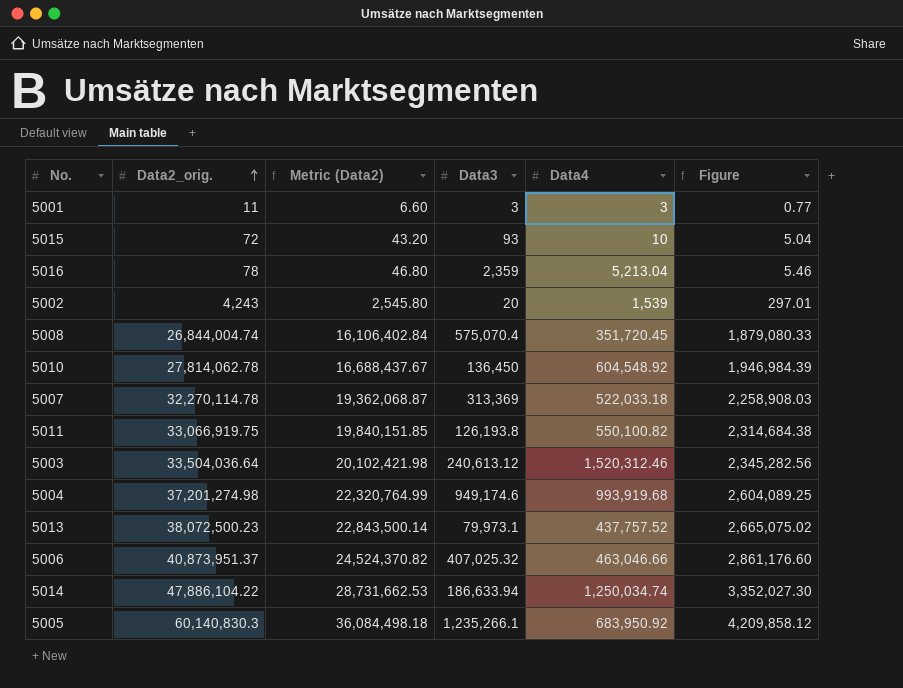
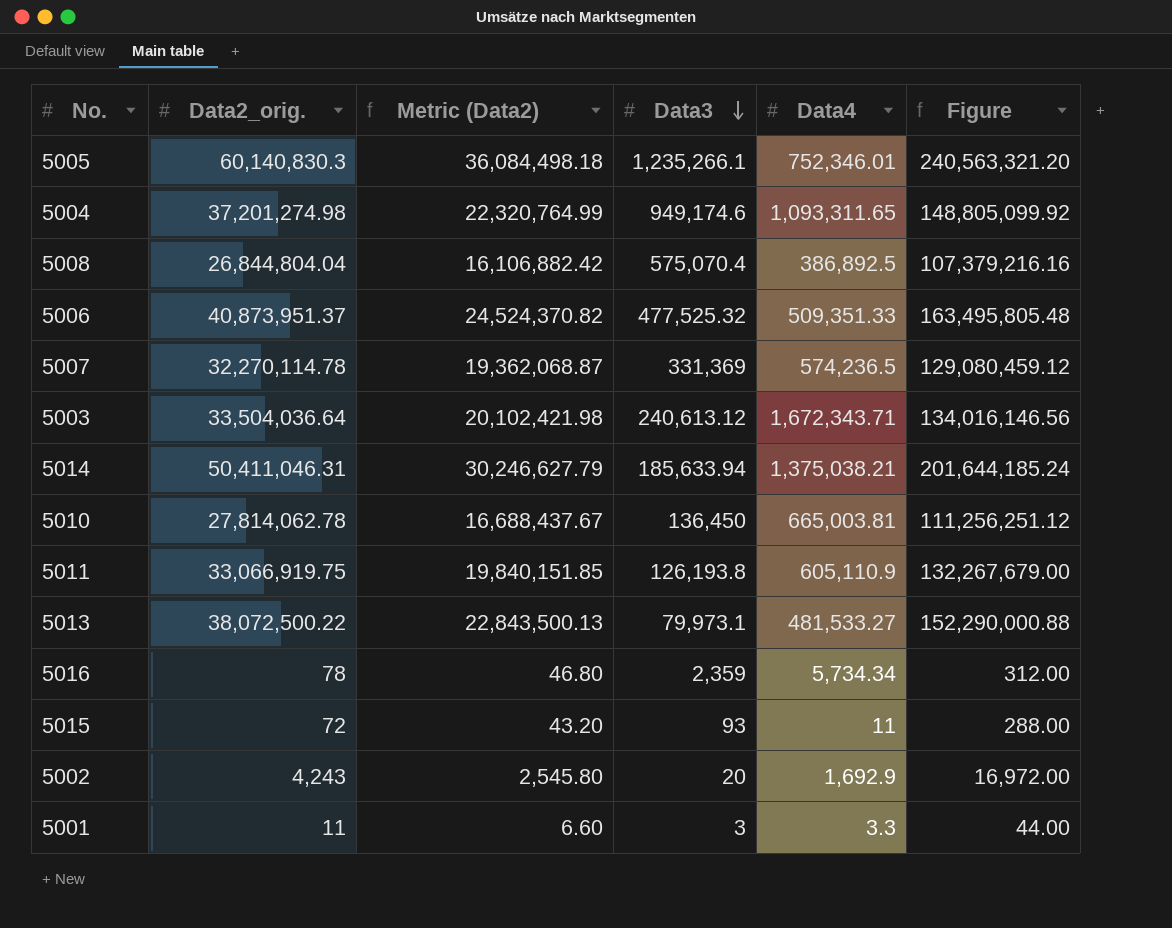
row order: Data2_orig. ascending -> Data3 descending
column Figure | formula: [Data2_orig.] * 0.07 -> [Data2_orig.] * 4
5005 | Data4: 683,950.92 -> 752,346.01
5004 | Data4: 993,919.68 -> 1,093,311.65
5008 | Data2_orig.: 26,844,004.74 -> 26,844,804.04
5008 | Metric (Data2): 16,106,402.84 -> 16,106,882.42
5008 | Data4: 351,720.45 -> 386,892.5
5006 | Data3: 407,025.32 -> 477,525.32
5006 | Data4: 463,046.66 -> 509,351.33
5007 | Data3: 313,369 -> 331,369
5007 | Data4: 522,033.18 -> 574,236.5
5003 | Data4: 1,520,312.46 -> 1,672,343.71
5014 | Data2_orig.: 47,886,104.22 -> 50,411,046.31
5014 | Metric (Data2): 28,731,662.53 -> 30,246,627.79
5014 | Data3: 186,633.94 -> 185,633.94
5014 | Data4: 1,250,034.74 -> 1,375,038.21
5010 | Data4: 604,548.92 -> 665,003.81
5011 | Data4: 550,100.82 -> 605,110.9
5013 | Data2_orig.: 38,072,500.23 -> 38,072,500.22
5013 | Metric (Data2): 22,843,500.14 -> 22,843,500.13
5013 | Data4: 437,757.52 -> 481,533.27
5016 | Data4: 5,213.04 -> 5,734.34
5015 | Data4: 10 -> 11
5002 | Data4: 1,539 -> 1,692.9
5001 | Data4: 3 -> 3.3

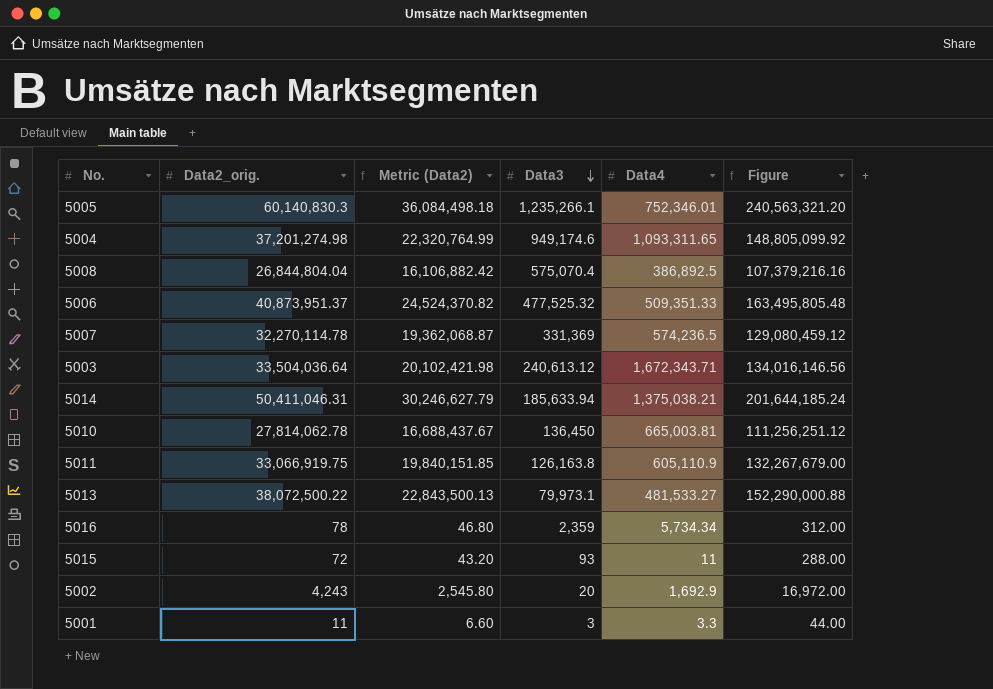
5011 | Data3: 126,193.8 -> 126,163.8

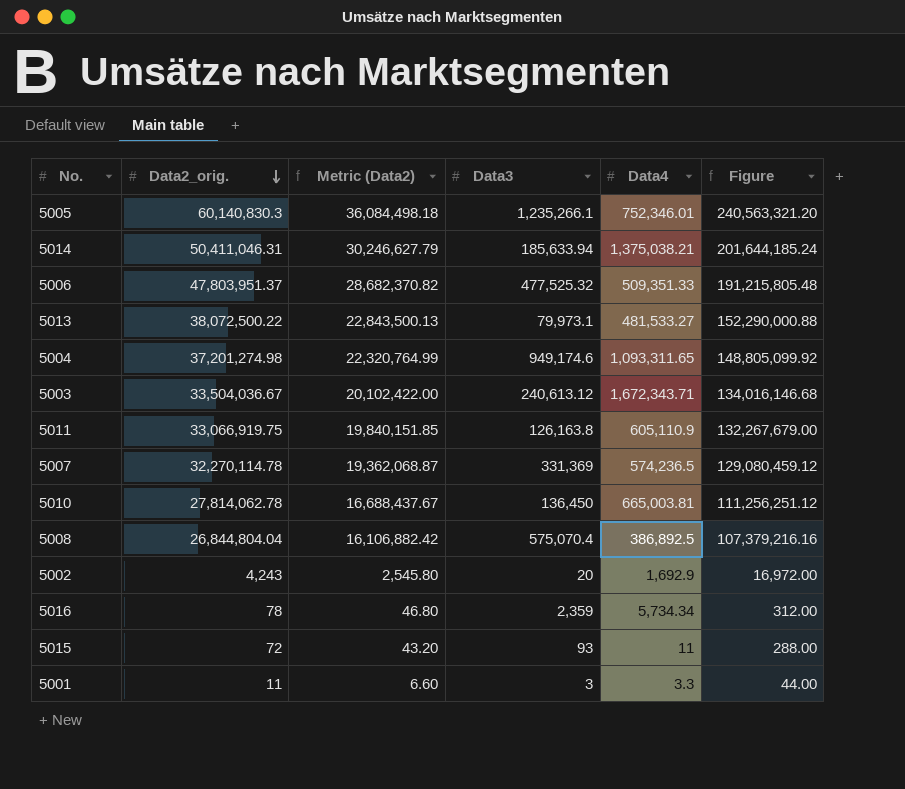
row order: Data3 descending -> Data2_orig. descending
5006 | Data2_orig.: 40,873,951.37 -> 47,803,951.37
5006 | Metric (Data2): 24,524,370.82 -> 28,682,370.82
5006 | Figure: 163,495,805.48 -> 191,215,805.48
5003 | Data2_orig.: 33,504,036.64 -> 33,504,036.67
5003 | Metric (Data2): 20,102,421.98 -> 20,102,422.00
5003 | Figure: 134,016,146.56 -> 134,016,146.68

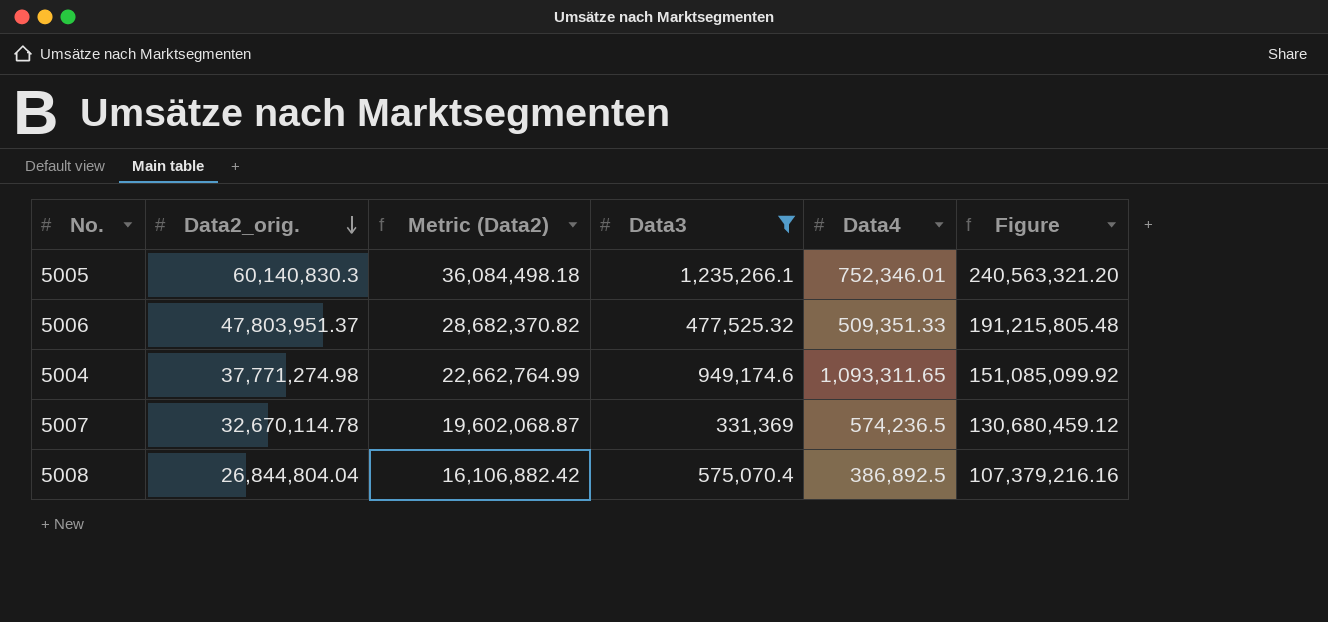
filter: none -> Data3 >= 331,369
5004 | Data2_orig.: 37,201,274.98 -> 37,771,274.98
5004 | Metric (Data2): 22,320,764.99 -> 22,662,764.99
5004 | Figure: 148,805,099.92 -> 151,085,099.92
5007 | Data2_orig.: 32,270,114.78 -> 32,670,114.78
5007 | Metric (Data2): 19,362,068.87 -> 19,602,068.87
5007 | Figure: 129,080,459.12 -> 130,680,459.12

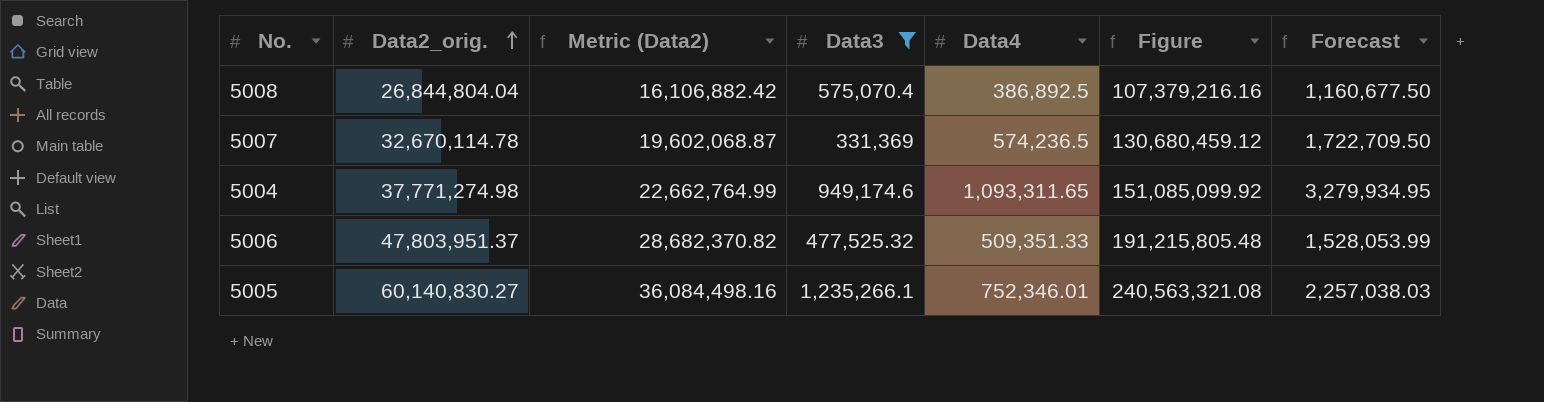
row order: Data2_orig. descending -> Data2_orig. ascending
column Forecast | formula: none -> [Data4] * 3
5005 | Data2_orig.: 60,140,830.3 -> 60,140,830.27
5005 | Metric (Data2): 36,084,498.18 -> 36,084,498.16
5005 | Figure: 240,563,321.20 -> 240,563,321.08

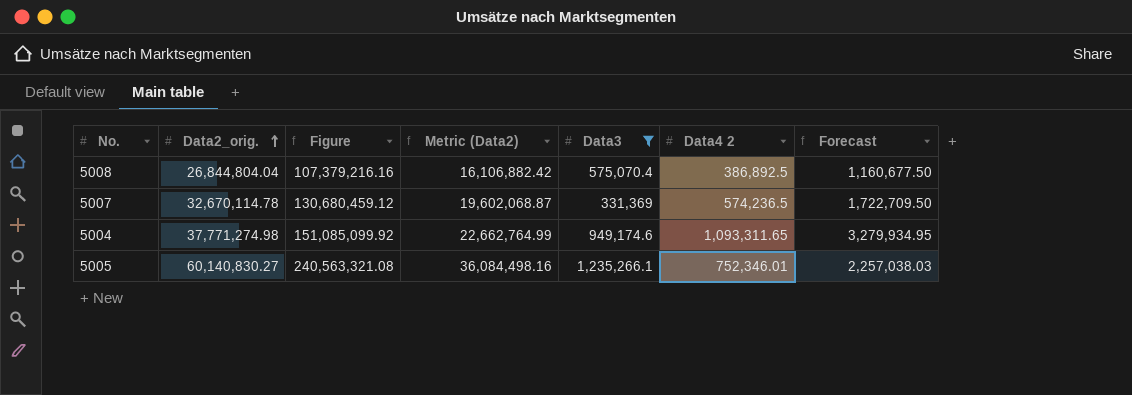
column Figure | position: 6 -> 3
column name: Data4 -> Data4 2
row 5006: 47,803,951.37 | 28,682,370.82 | 477,525.32 | 509,351.33 | 191,215,805.48 | 1,528,053.99 -> none

